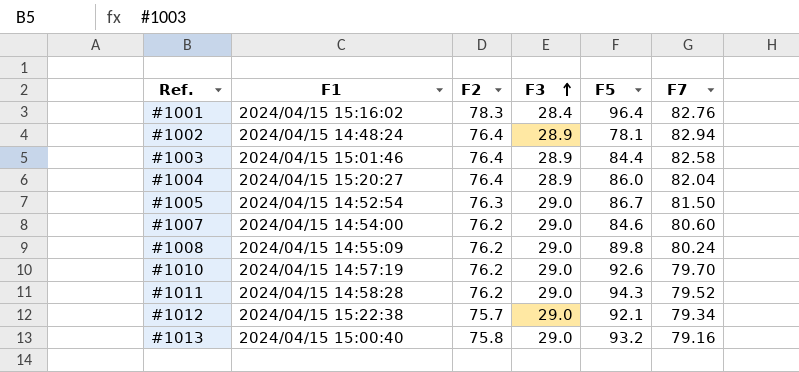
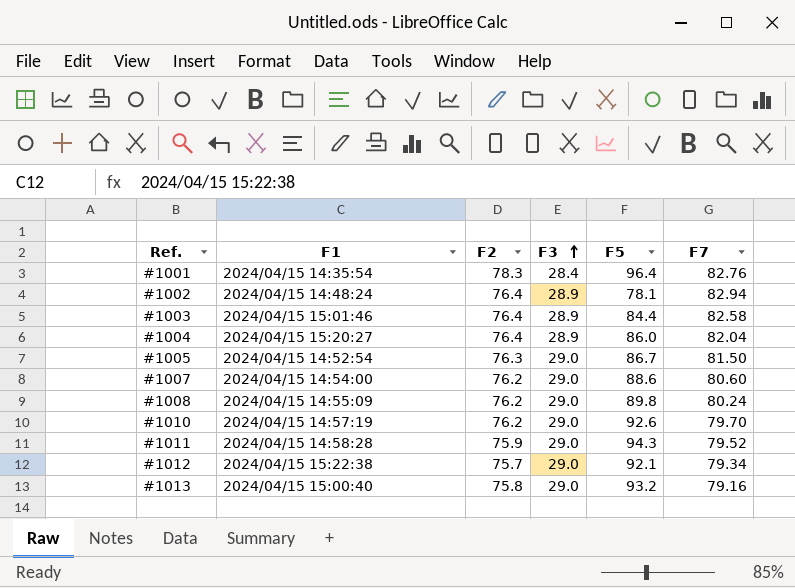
#1001 | F1: 2024/04/15 15:16:02 -> 2024/04/15 14:35:54
#1007 | F5: 84.6 -> 88.6
#1011 | F2: 76.2 -> 75.9

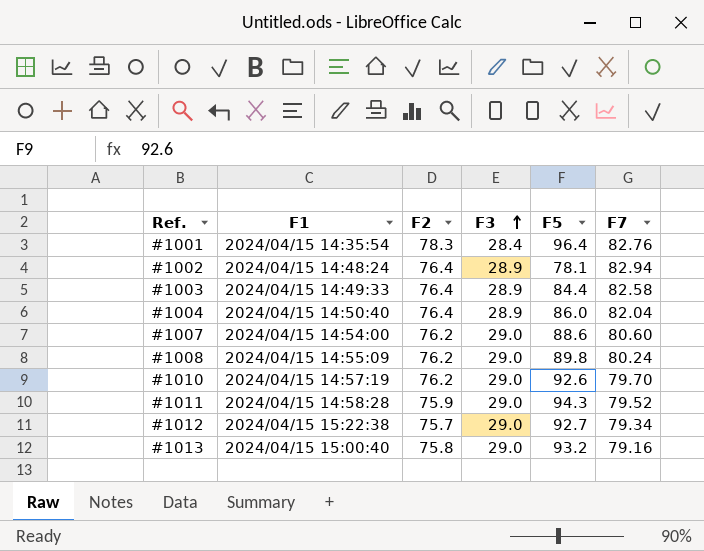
row #1005: 2024/04/15 14:52:54 | 76.3 | 29.0 | 86.7 | 81.50 -> none
#1003 | F1: 2024/04/15 15:01:46 -> 2024/04/15 14:49:33
#1004 | F1: 2024/04/15 15:20:27 -> 2024/04/15 14:50:40
#1012 | F5: 92.1 -> 92.7

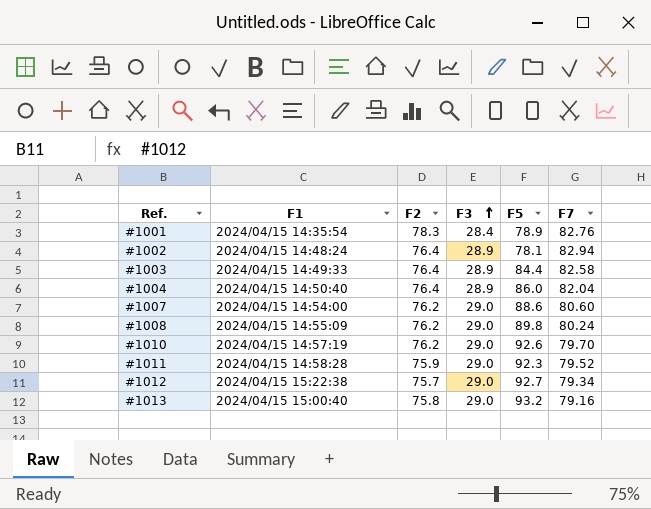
#1001 | F5: 96.4 -> 78.9
#1011 | F5: 94.3 -> 92.3

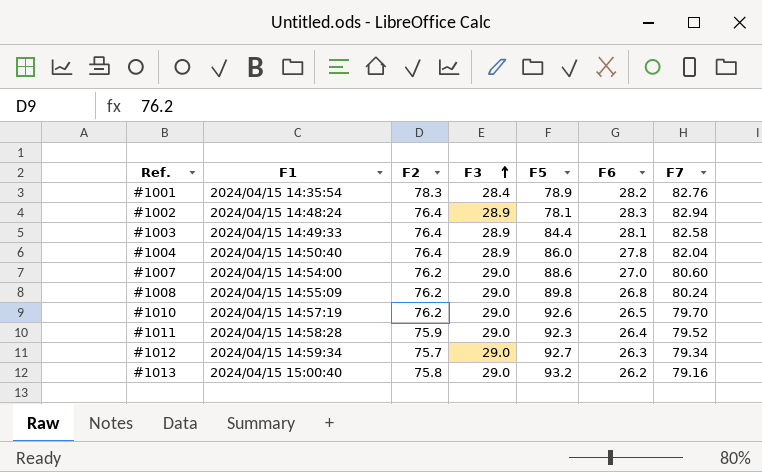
column F6 | position: none -> 6
#1012 | F1: 2024/04/15 15:22:38 -> 2024/04/15 14:59:34

